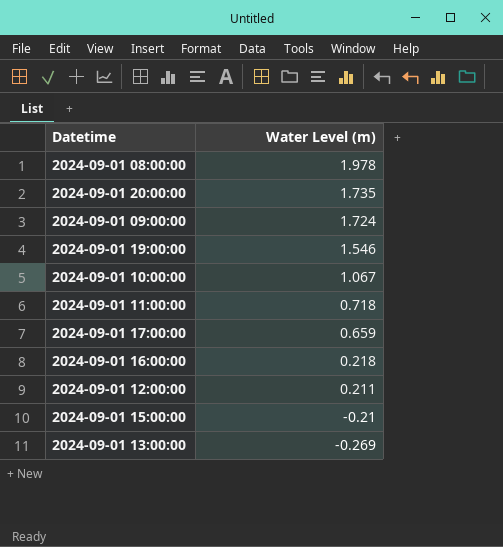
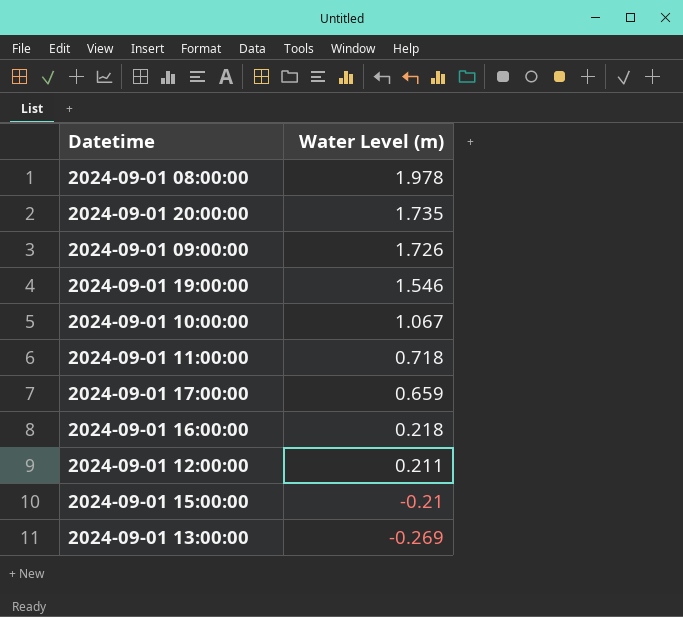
2024-09-01 09:00:00 | Water Level (m): 1.724 -> 1.726

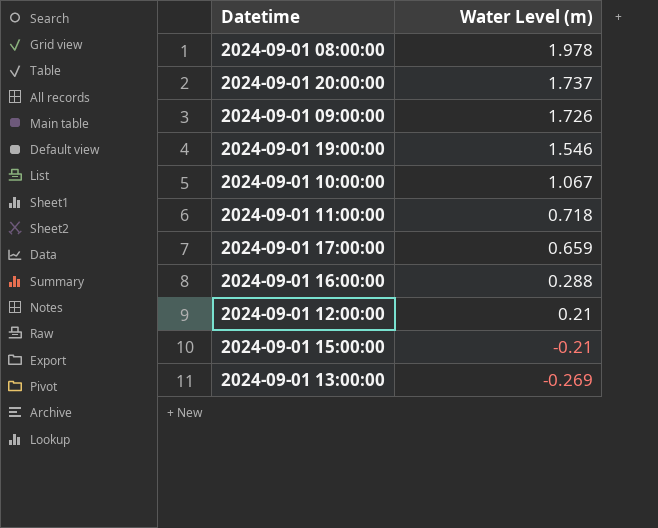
2024-09-01 20:00:00 | Water Level (m): 1.735 -> 1.737
2024-09-01 16:00:00 | Water Level (m): 0.218 -> 0.288
2024-09-01 12:00:00 | Water Level (m): 0.211 -> 0.21

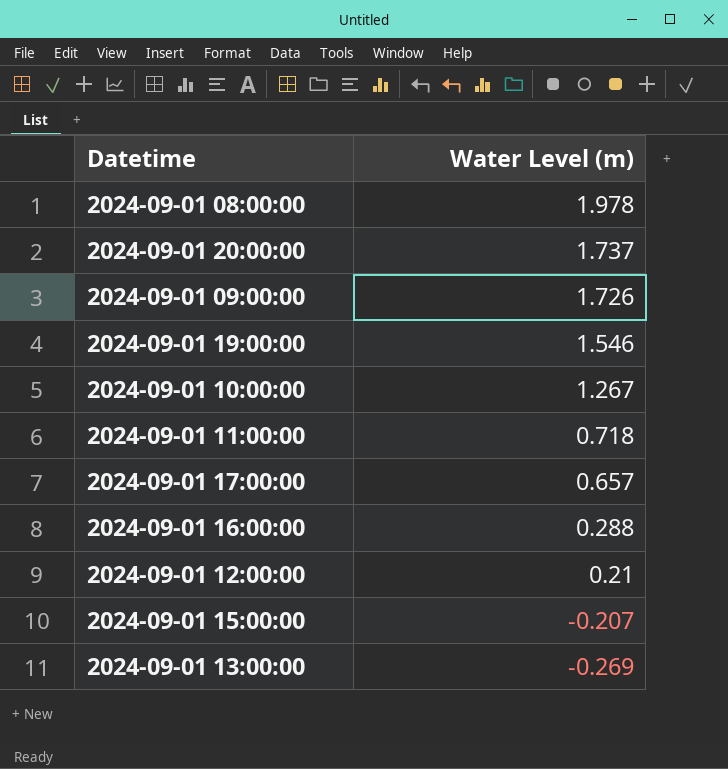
2024-09-01 10:00:00 | Water Level (m): 1.067 -> 1.267
2024-09-01 17:00:00 | Water Level (m): 0.659 -> 0.657
2024-09-01 15:00:00 | Water Level (m): -0.21 -> -0.207

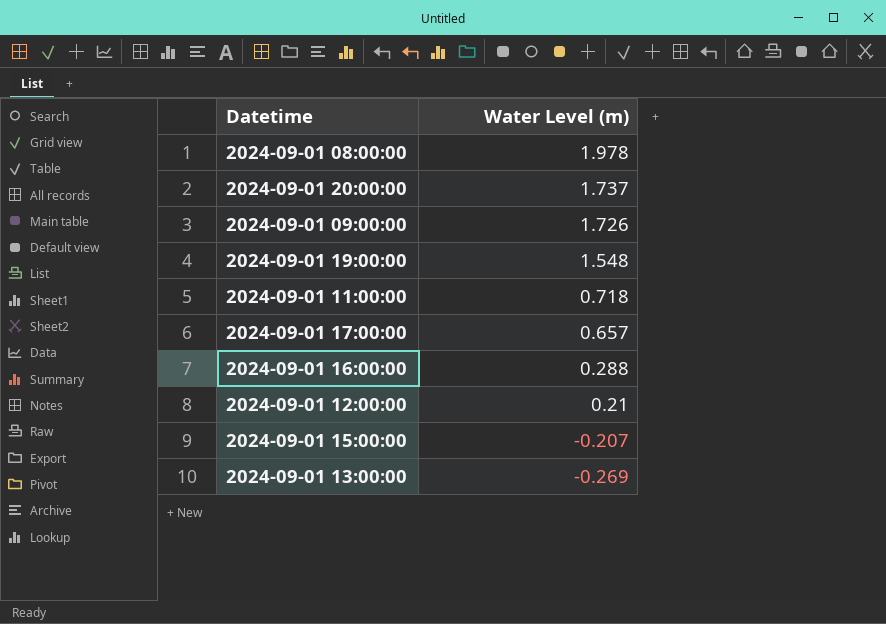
row 2024-09-01 10:00:00: 1.267 -> none
2024-09-01 19:00:00 | Water Level (m): 1.546 -> 1.548

